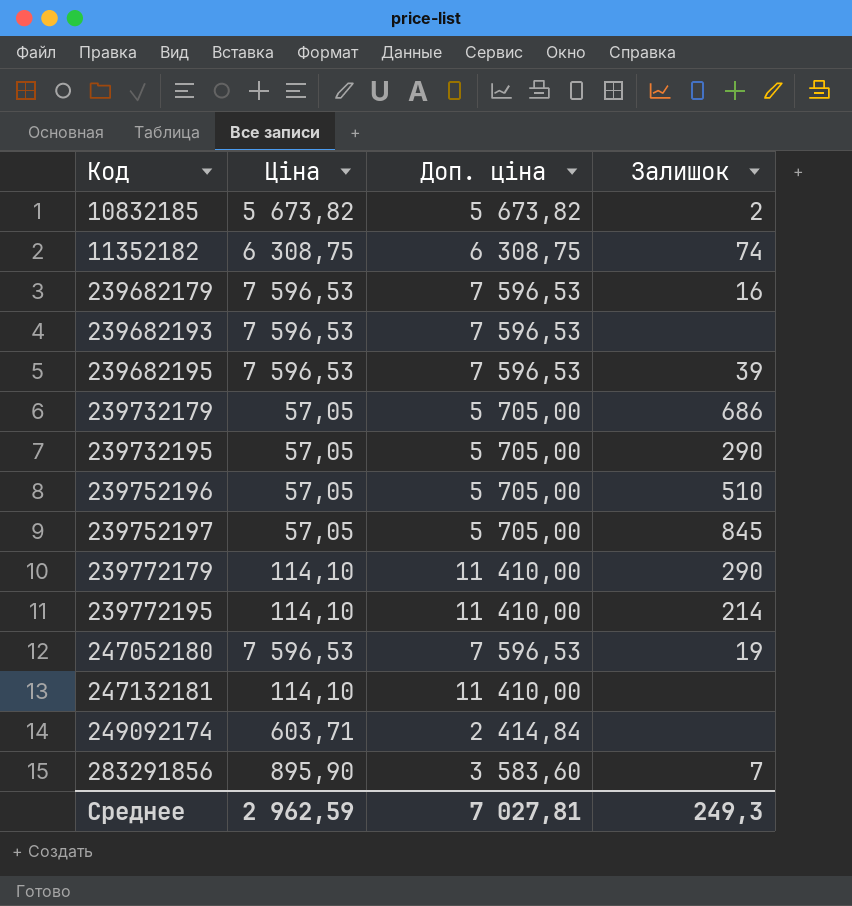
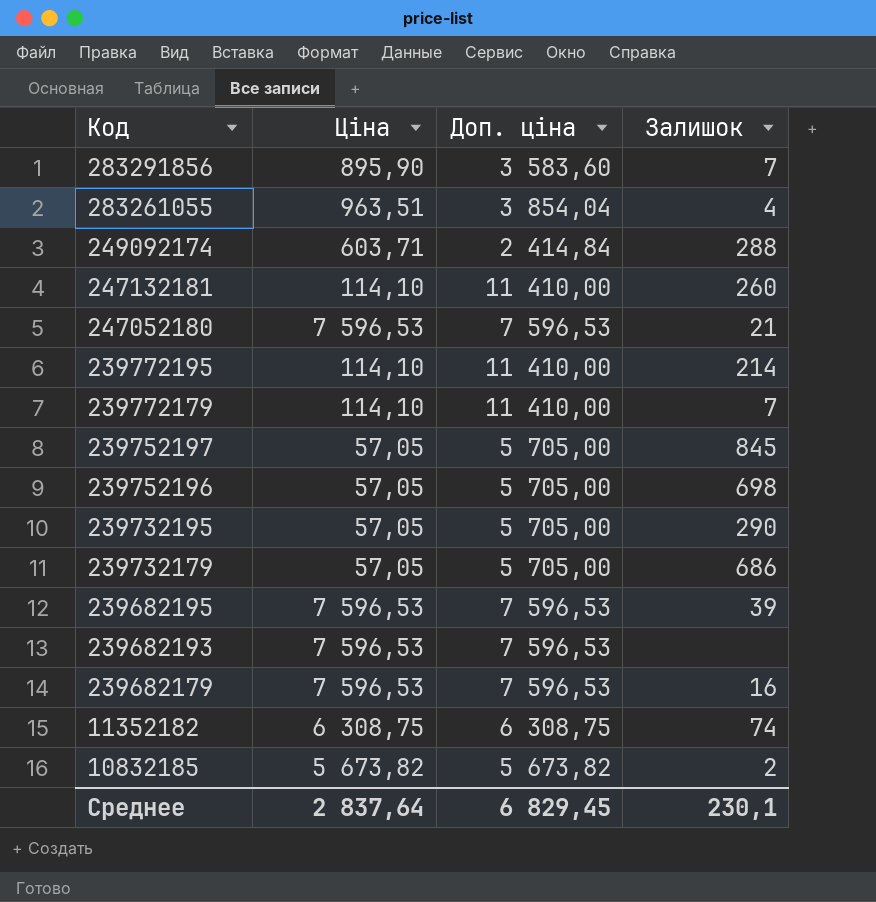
row order: Код ascending -> Код descending
row 283261055: none -> 963,51 | 3 854,04 | 4
249092174 | Залишок: none -> 288
247132181 | Залишок: none -> 260
247052180 | Залишок: 19 -> 21
239772179 | Залишок: 290 -> 7
239752196 | Залишок: 510 -> 698
Среднее | Ціна: 2 962,59 -> 2 837,64
Среднее | Доп. ціна: 7 027,81 -> 6 829,45
Среднее | Залишок: 249,3 -> 230,1

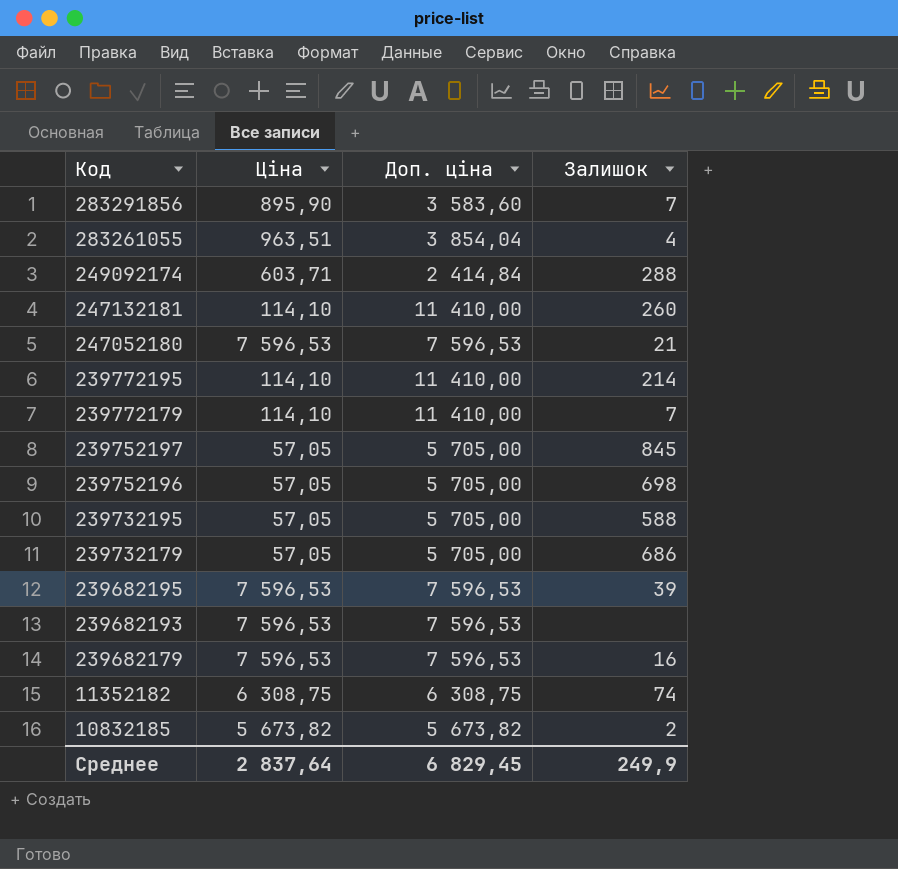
239732195 | Залишок: 290 -> 588
Среднее | Залишок: 230,1 -> 249,9

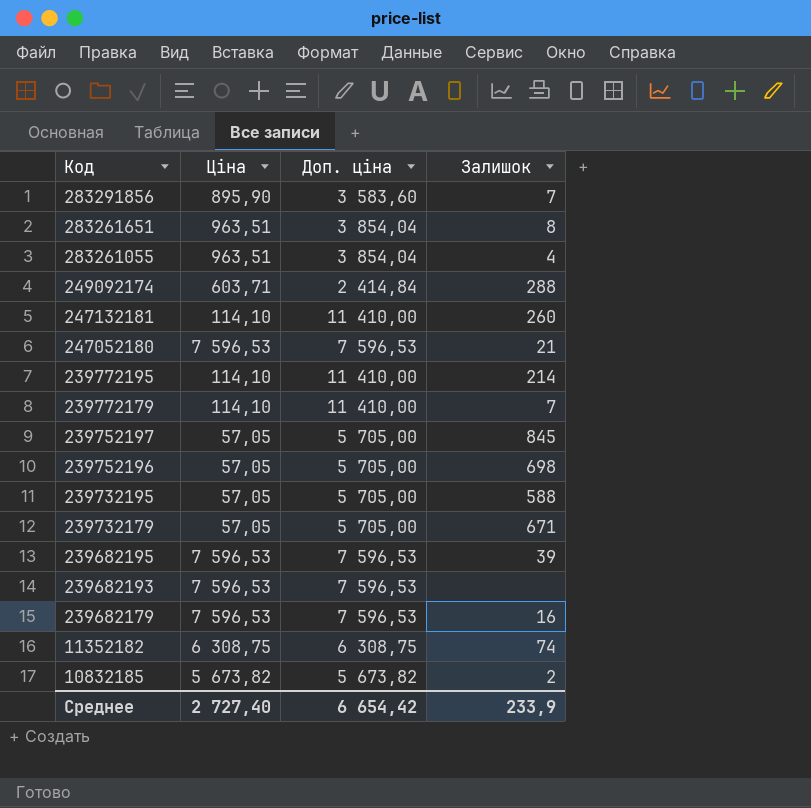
row 283261651: none -> 963,51 | 3 854,04 | 8
239732179 | Залишок: 686 -> 671
Среднее | Ціна: 2 837,64 -> 2 727,40
Среднее | Доп. ціна: 6 829,45 -> 6 654,42
Среднее | Залишок: 249,9 -> 233,9

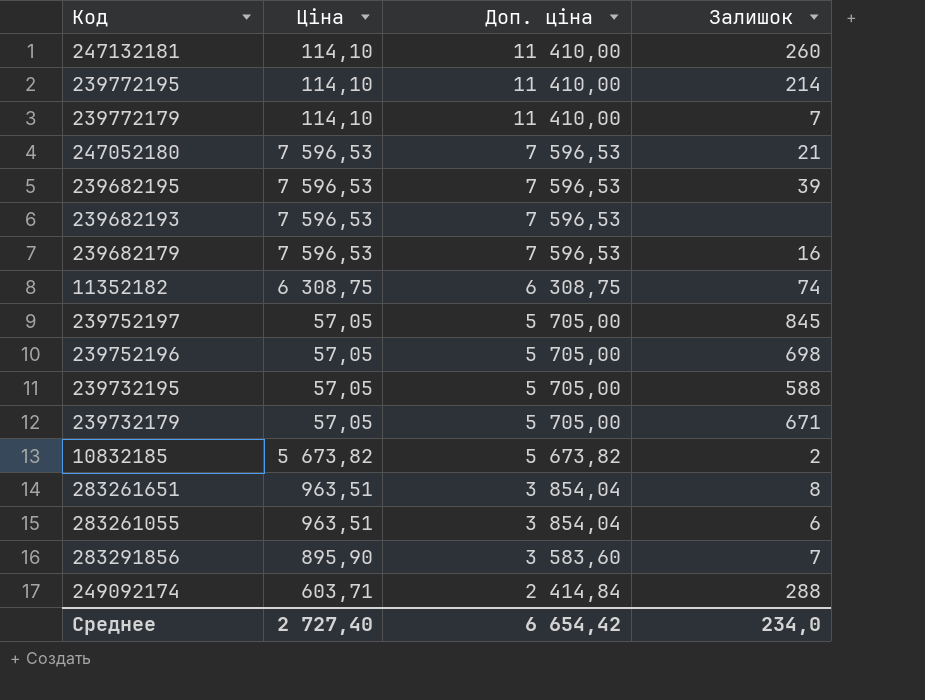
row order: Код descending -> Доп. ціна descending
283261055 | Залишок: 4 -> 6
Среднее | Залишок: 233,9 -> 234,0

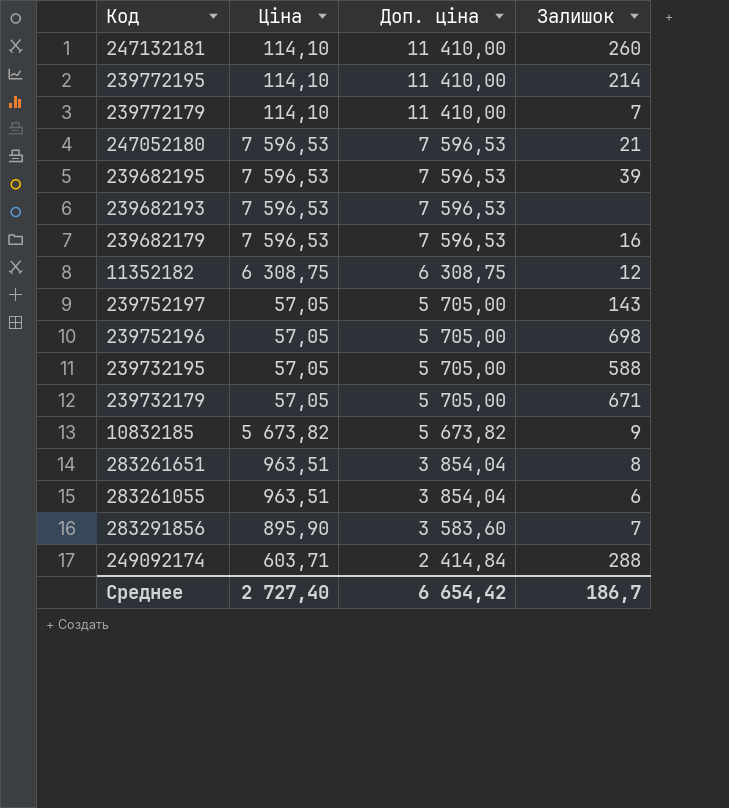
11352182 | Залишок: 74 -> 12
239752197 | Залишок: 845 -> 143
10832185 | Залишок: 2 -> 9
Среднее | Залишок: 234,0 -> 186,7

